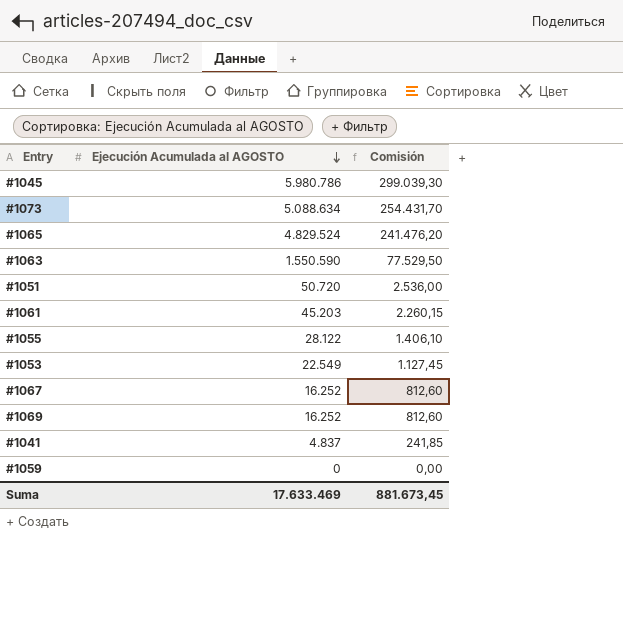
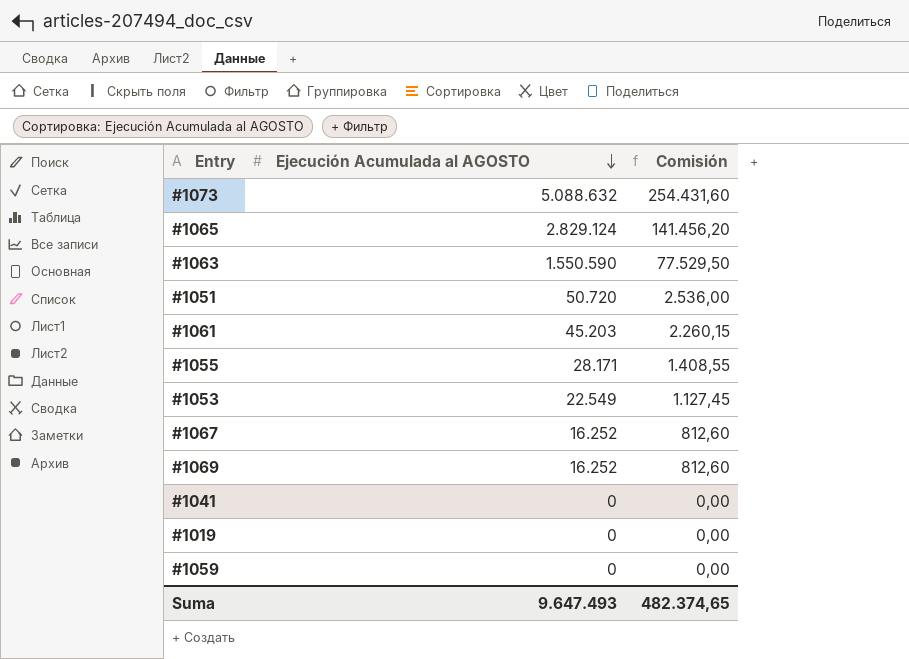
row #1045: 5.980.786 | 299.039,30 -> none
#1073 | Ejecución Acumulada al AGOSTO: 5.088.634 -> 5.088.632
#1073 | Comisión: 254.431,70 -> 254.431,60
#1065 | Ejecución Acumulada al AGOSTO: 4.829.524 -> 2.829.124
#1065 | Comisión: 241.476,20 -> 141.456,20
#1055 | Ejecución Acumulada al AGOSTO: 28.122 -> 28.171
#1055 | Comisión: 1.406,10 -> 1.408,55
#1041 | Ejecución Acumulada al AGOSTO: 4.837 -> 0
#1041 | Comisión: 241,85 -> 0,00
row #1019: none -> 0 | 0,00
Suma | Ejecución Acumulada al AGOSTO: 17.633.469 -> 9.647.493
Suma | Comisión: 881.673,45 -> 482.374,65

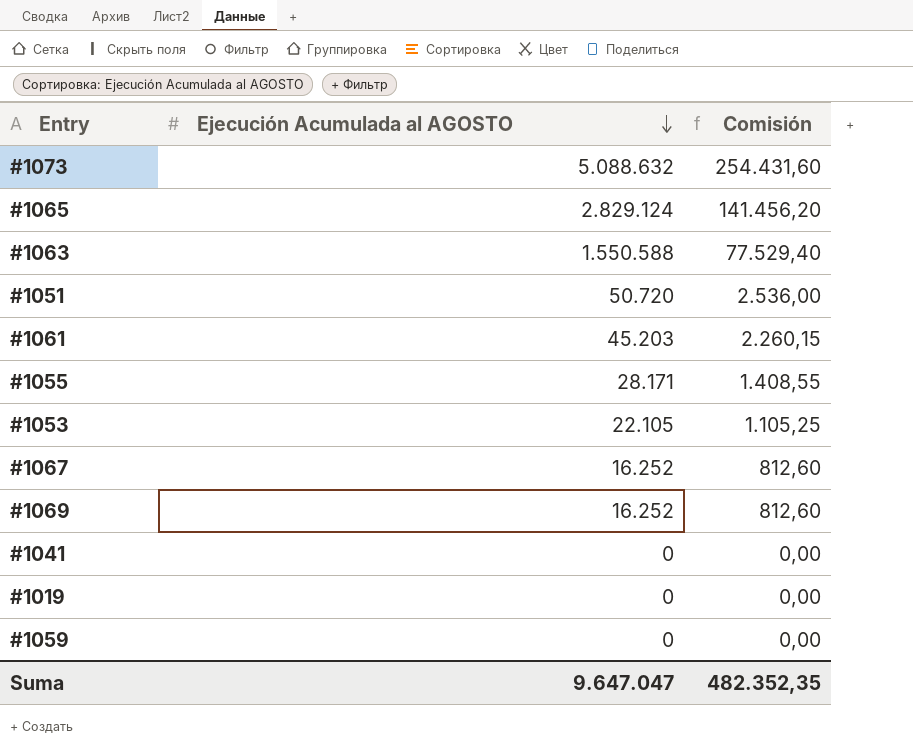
#1063 | Ejecución Acumulada al AGOSTO: 1.550.590 -> 1.550.588
#1063 | Comisión: 77.529,50 -> 77.529,40
#1053 | Ejecución Acumulada al AGOSTO: 22.549 -> 22.105
#1053 | Comisión: 1.127,45 -> 1.105,25
Suma | Ejecución Acumulada al AGOSTO: 9.647.493 -> 9.647.047
Suma | Comisión: 482.374,65 -> 482.352,35

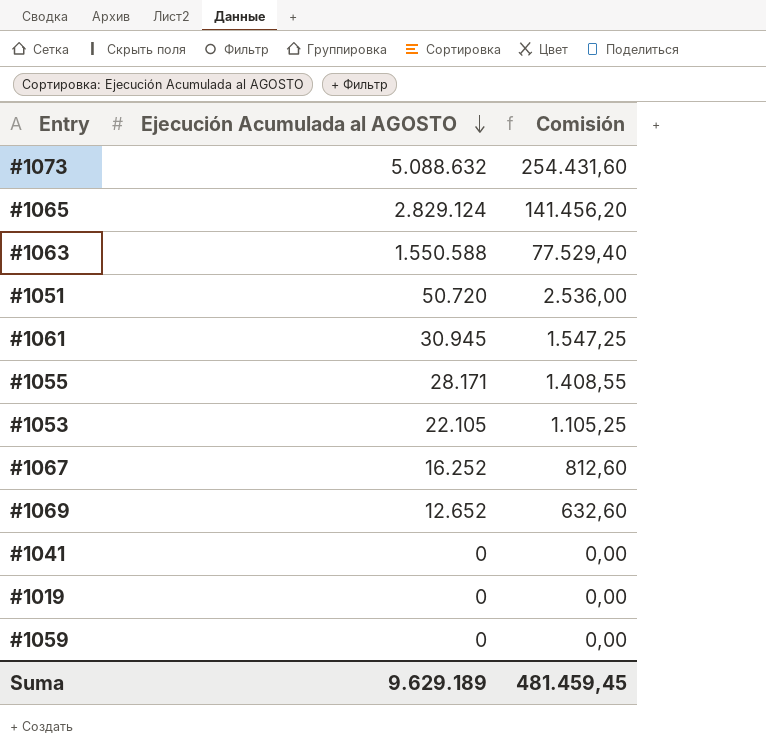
#1061 | Ejecución Acumulada al AGOSTO: 45.203 -> 30.945
#1061 | Comisión: 2.260,15 -> 1.547,25
#1069 | Ejecución Acumulada al AGOSTO: 16.252 -> 12.652
#1069 | Comisión: 812,60 -> 632,60
Suma | Ejecución Acumulada al AGOSTO: 9.647.047 -> 9.629.189
Suma | Comisión: 482.352,35 -> 481.459,45

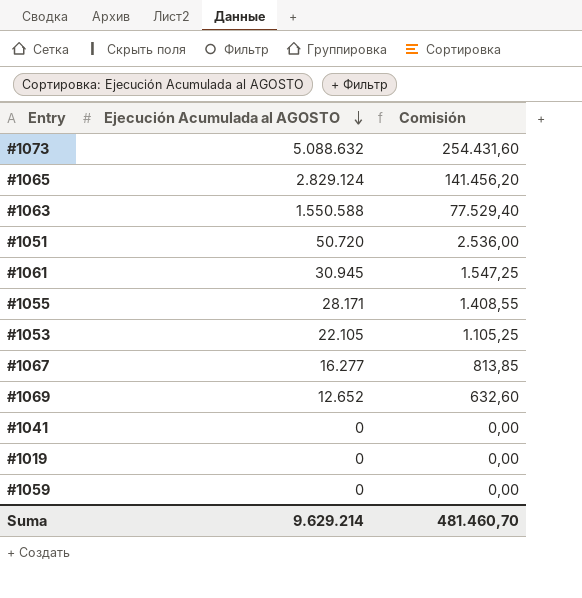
#1067 | Ejecución Acumulada al AGOSTO: 16.252 -> 16.277
#1067 | Comisión: 812,60 -> 813,85
Suma | Ejecución Acumulada al AGOSTO: 9.629.189 -> 9.629.214
Suma | Comisión: 481.459,45 -> 481.460,70

